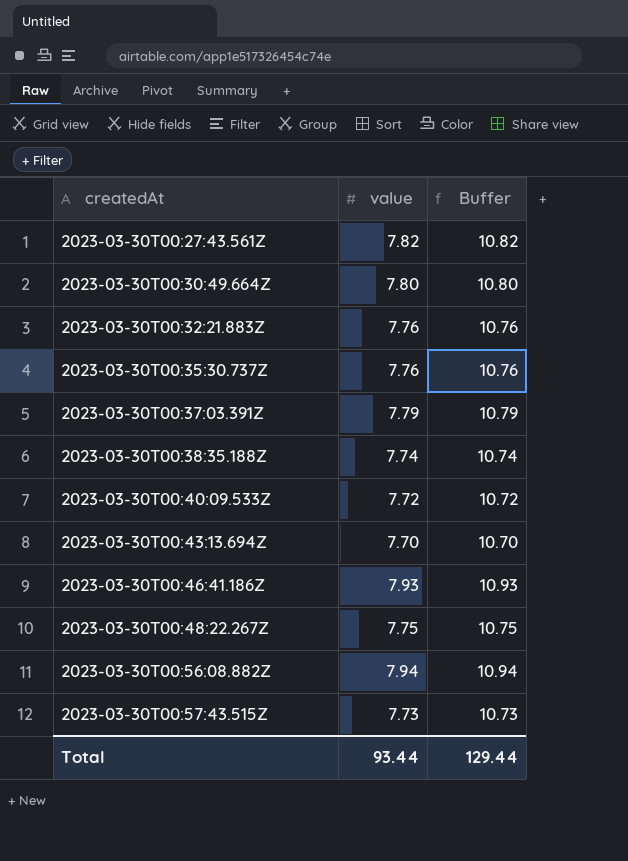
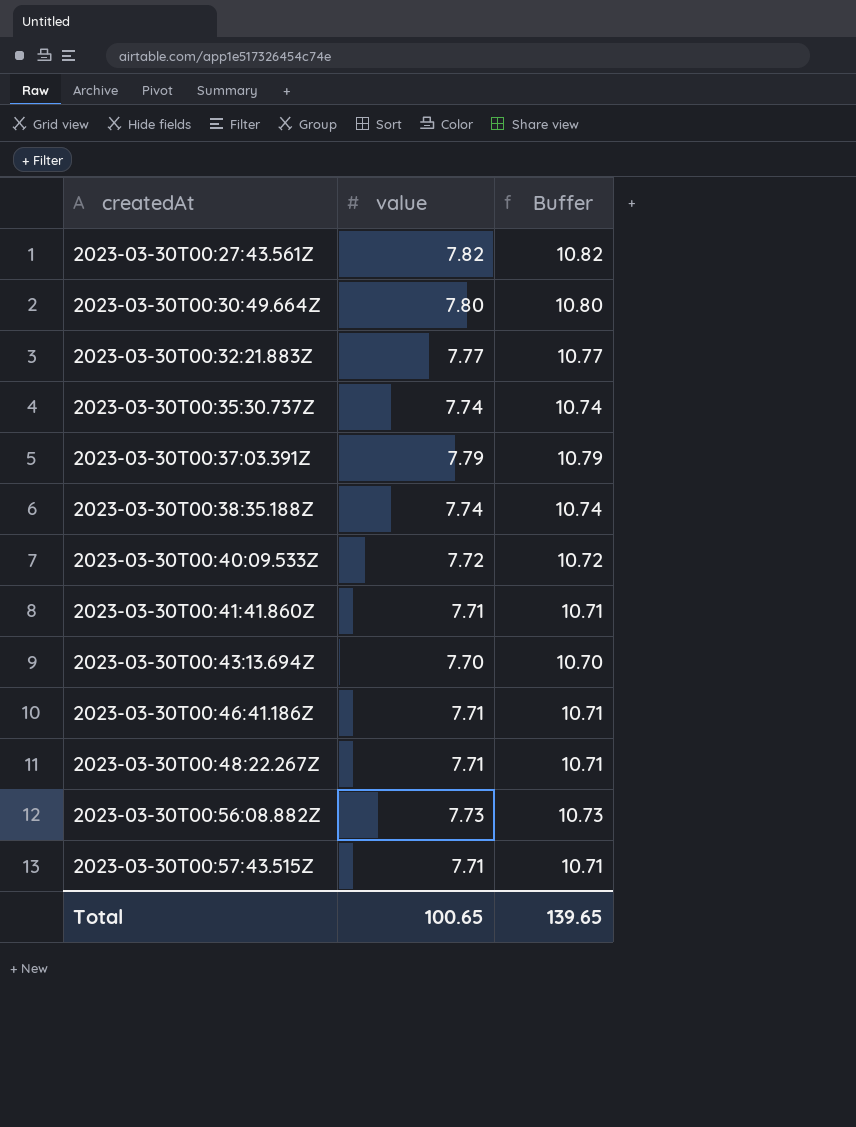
2023-03-30T00:32:21.883Z | value: 7.76 -> 7.77
2023-03-30T00:32:21.883Z | Buffer: 10.76 -> 10.77
2023-03-30T00:35:30.737Z | value: 7.76 -> 7.74
2023-03-30T00:35:30.737Z | Buffer: 10.76 -> 10.74
row 2023-03-30T00:41:41.860Z: none -> 7.71 | 10.71
2023-03-30T00:46:41.186Z | value: 7.93 -> 7.71
2023-03-30T00:46:41.186Z | Buffer: 10.93 -> 10.71
2023-03-30T00:48:22.267Z | value: 7.75 -> 7.71
2023-03-30T00:48:22.267Z | Buffer: 10.75 -> 10.71
2023-03-30T00:56:08.882Z | value: 7.94 -> 7.73
2023-03-30T00:56:08.882Z | Buffer: 10.94 -> 10.73
2023-03-30T00:57:43.515Z | value: 7.73 -> 7.71
2023-03-30T00:57:43.515Z | Buffer: 10.73 -> 10.71
Total | value: 93.44 -> 100.65
Total | Buffer: 129.44 -> 139.65

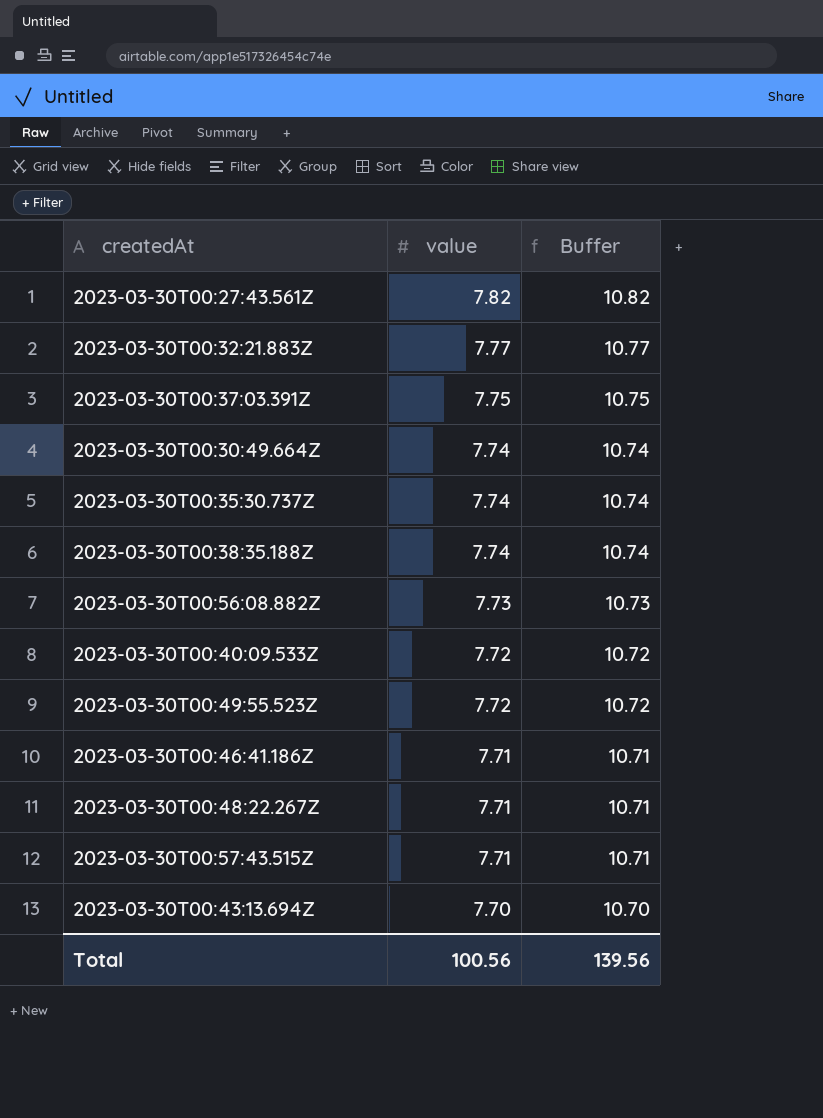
row order: createdAt ascending -> value descending
row 2023-03-30T00:41:41.860Z: 7.71 | 10.71 -> none
2023-03-30T00:37:03.391Z | value: 7.79 -> 7.75
2023-03-30T00:37:03.391Z | Buffer: 10.79 -> 10.75
2023-03-30T00:30:49.664Z | value: 7.80 -> 7.74
2023-03-30T00:30:49.664Z | Buffer: 10.80 -> 10.74
row 2023-03-30T00:49:55.523Z: none -> 7.72 | 10.72
Total | value: 100.65 -> 100.56
Total | Buffer: 139.65 -> 139.56

